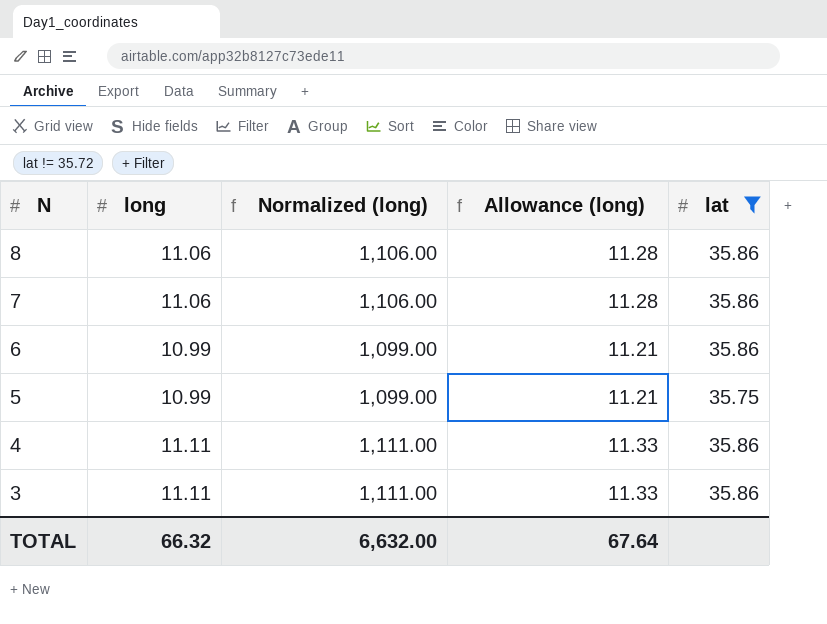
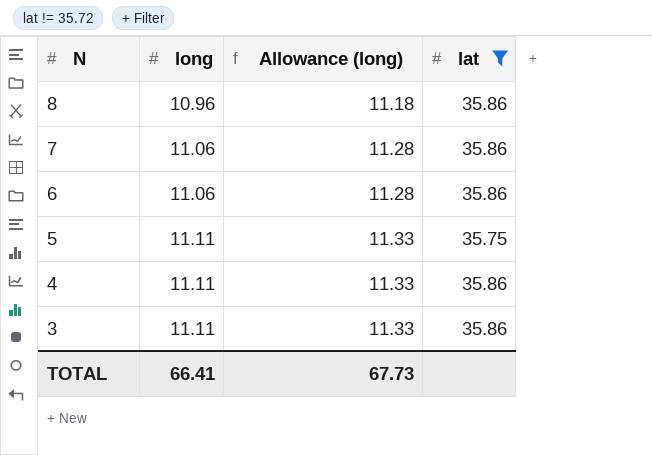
column Normalized (long) | formula: [long] * 100 -> none
8 | long: 11.06 -> 10.96
8 | Allowance (long): 11.28 -> 11.18
6 | long: 10.99 -> 11.06
6 | Allowance (long): 11.21 -> 11.28
5 | long: 10.99 -> 11.11
5 | Allowance (long): 11.21 -> 11.33
TOTAL | long: 66.32 -> 66.41
TOTAL | Allowance (long): 67.64 -> 67.73

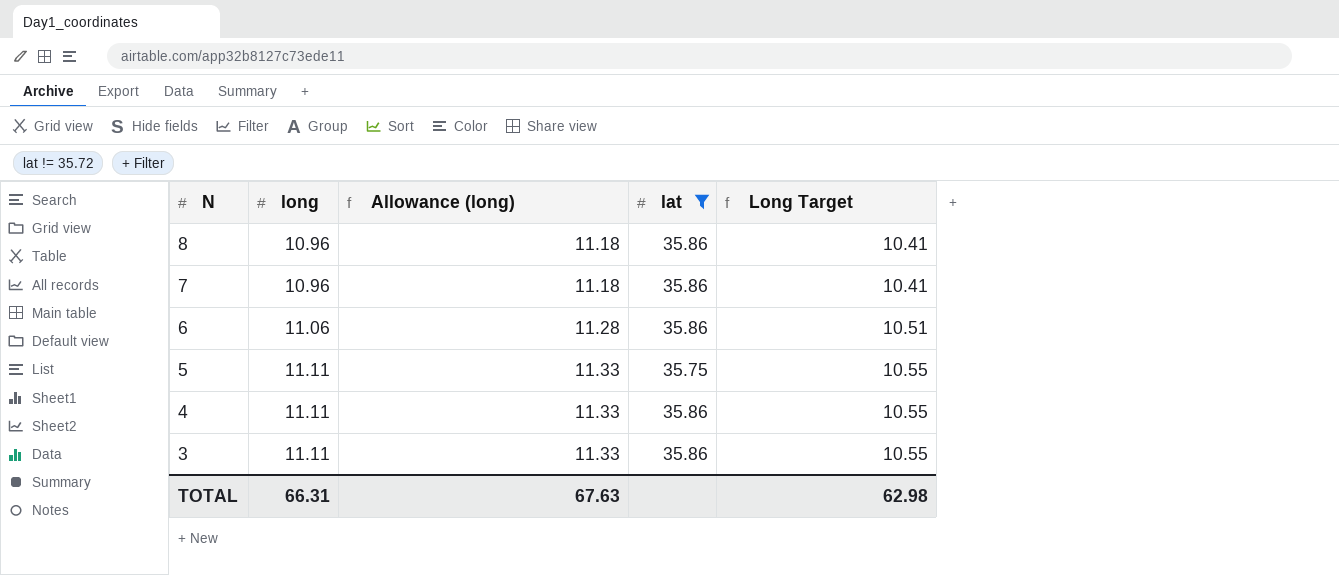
column Long Target | formula: none -> [long] * 0.95
7 | long: 11.06 -> 10.96
7 | Allowance (long): 11.28 -> 11.18
TOTAL | long: 66.41 -> 66.31
TOTAL | Allowance (long): 67.73 -> 67.63

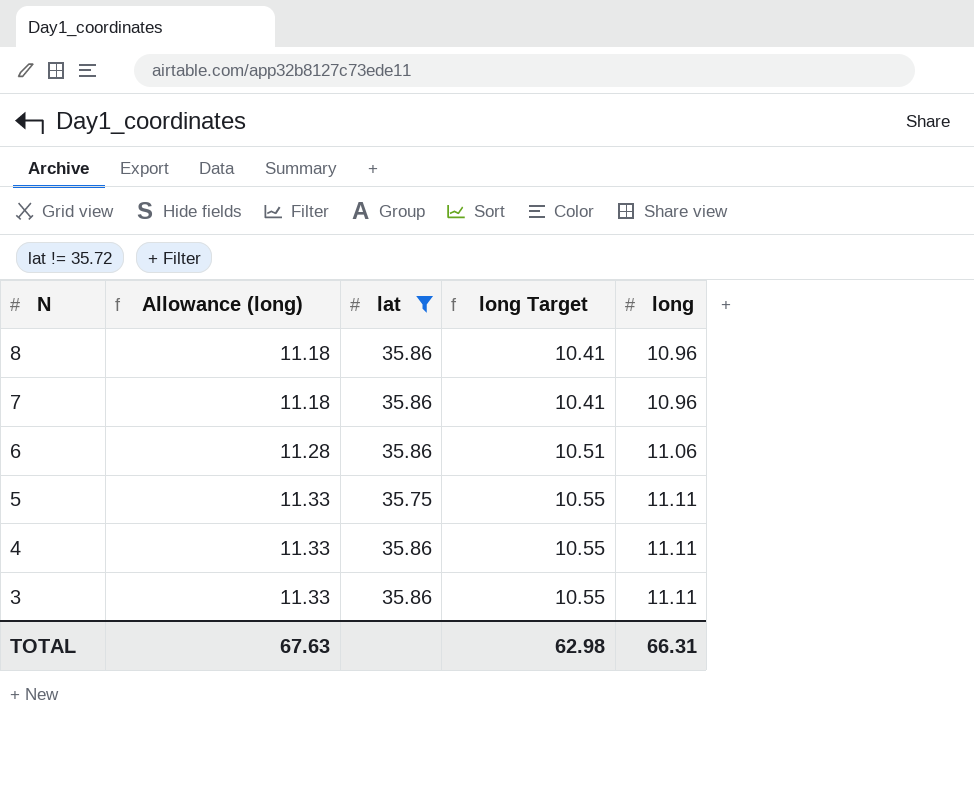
column name: Long Target -> long Target
column long | position: 2 -> 5

